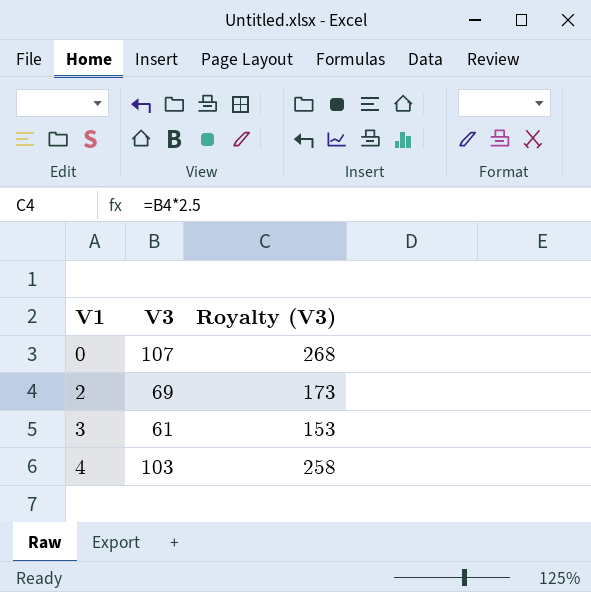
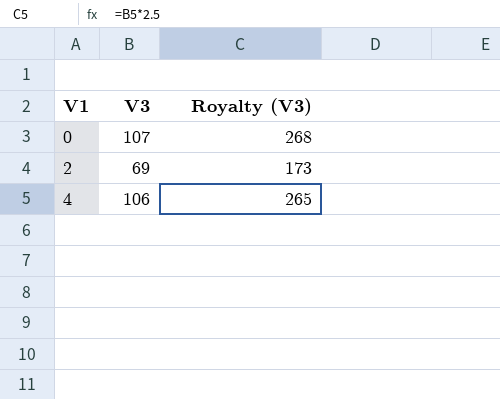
row 3: 61 | 153 -> none
4 | V3: 103 -> 106
4 | Royalty (V3): 258 -> 265

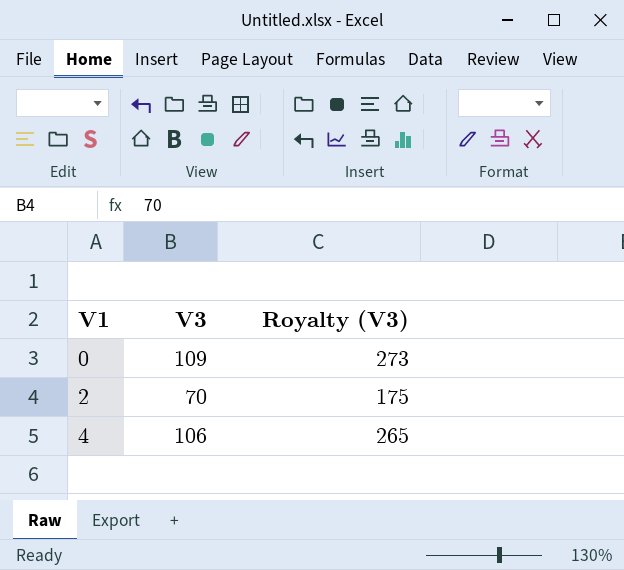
0 | V3: 107 -> 109
0 | Royalty (V3): 268 -> 273
2 | V3: 69 -> 70
2 | Royalty (V3): 173 -> 175

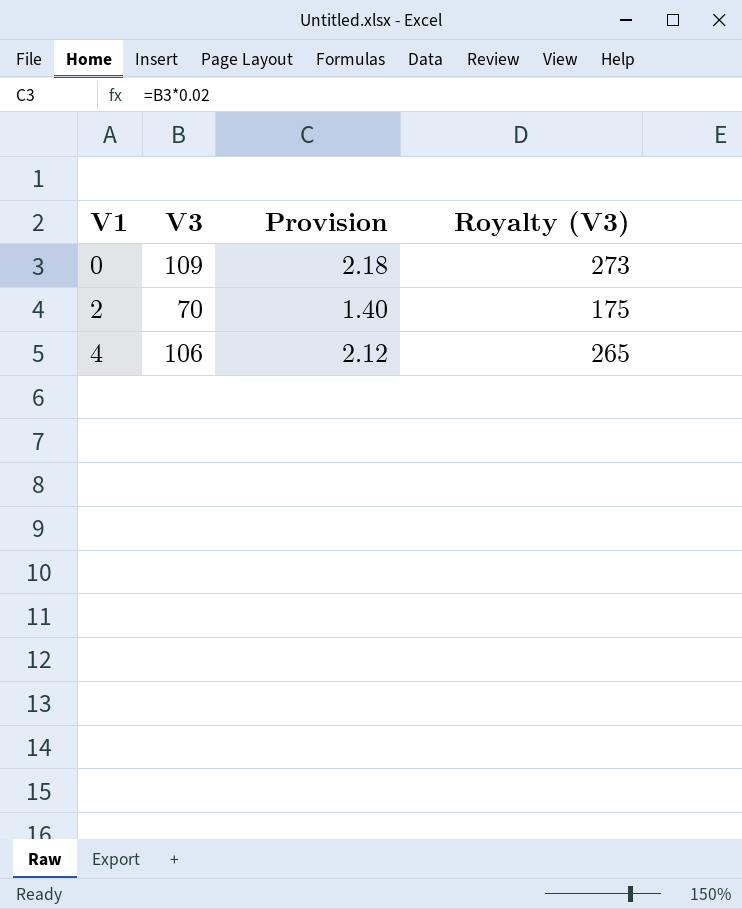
column Provision | formula: none -> [V3] * 0.02

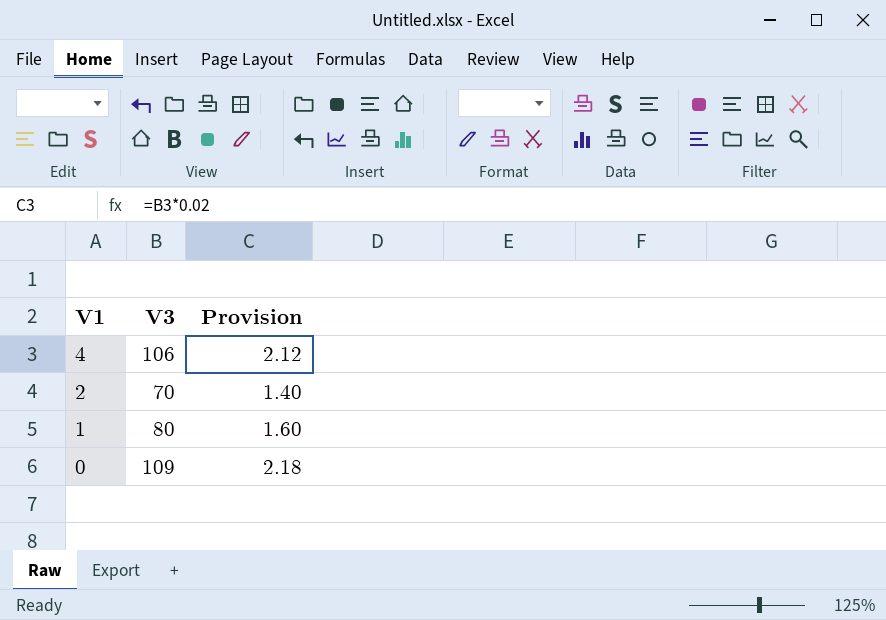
row order: V1 ascending -> V1 descending
column Royalty (V3) | formula: [V3] * 2.5 -> none
row 1: none -> 80 | 1.60

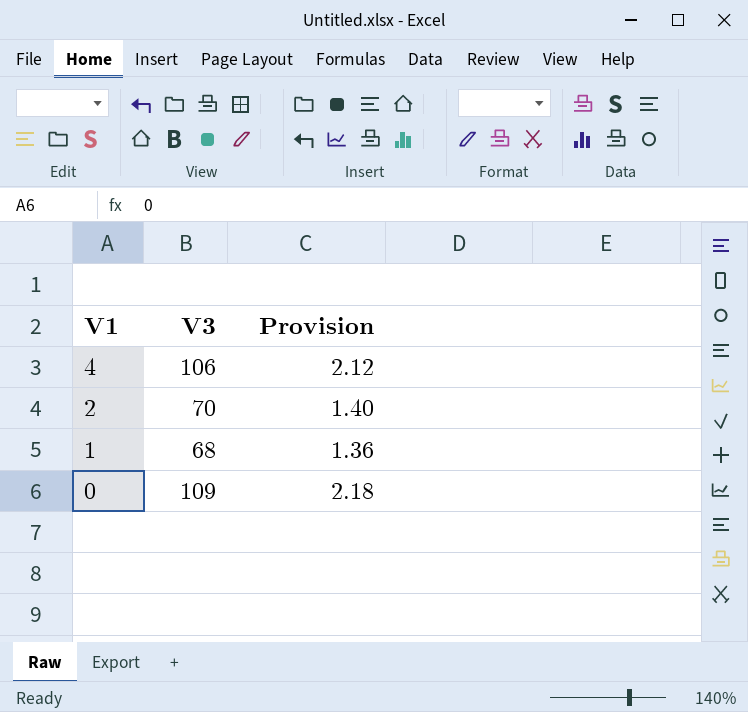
1 | V3: 80 -> 68
1 | Provision: 1.60 -> 1.36

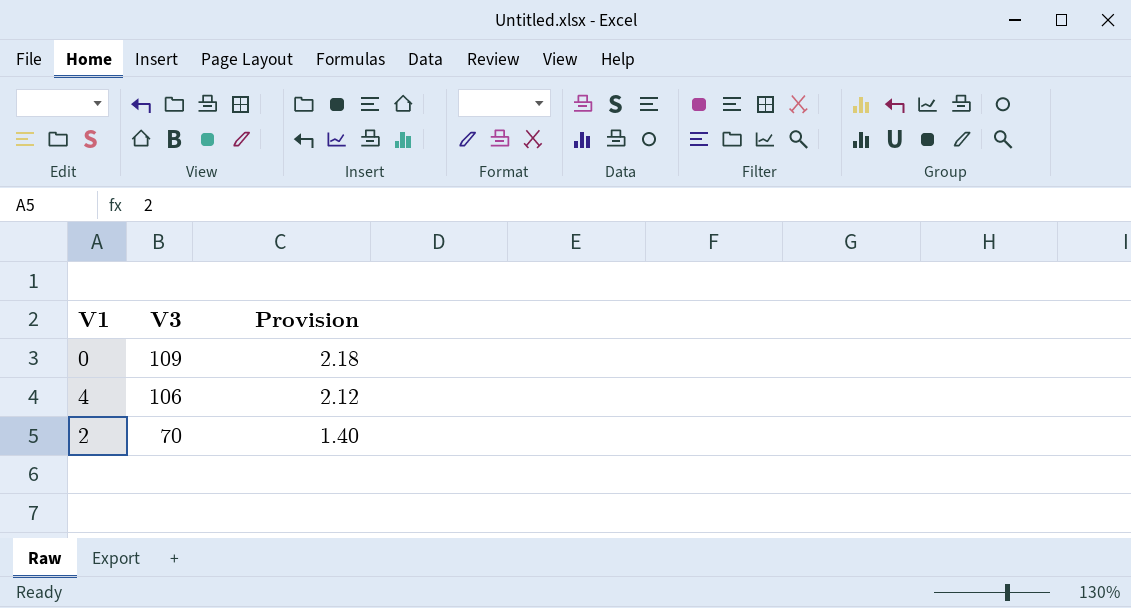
row order: V1 descending -> V3 descending
row 1: 68 | 1.36 -> none

